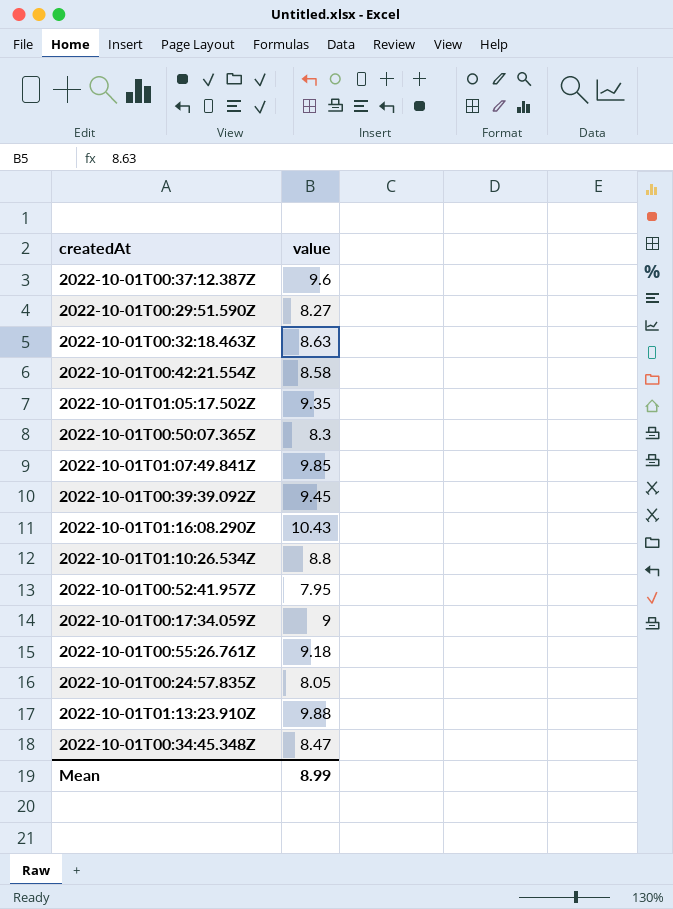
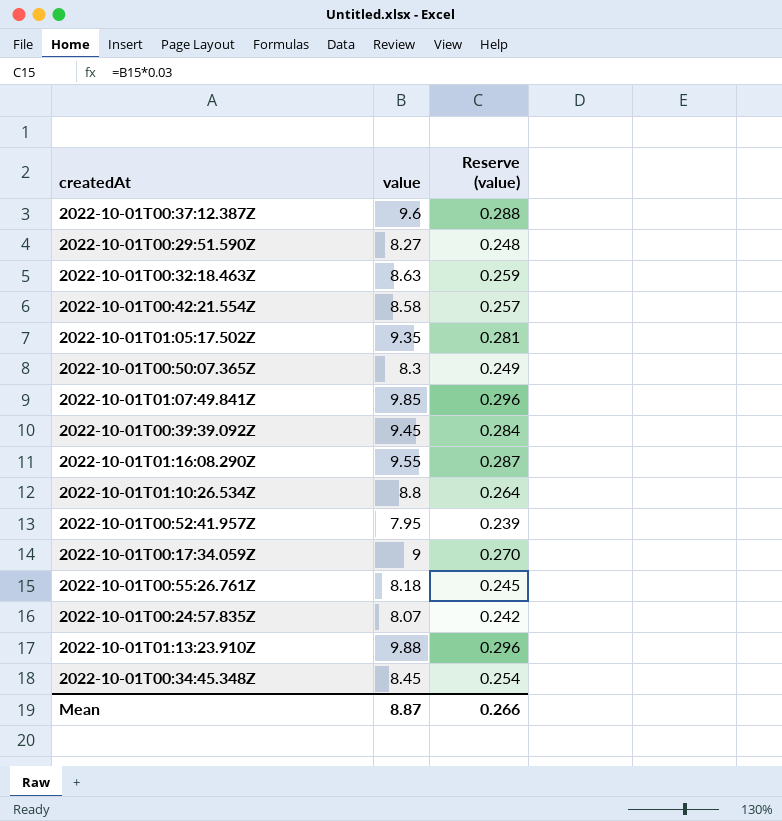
column Reserve (value) | formula: none -> [value] * 0.03
2022-10-01T01:16:08.290Z | value: 10.43 -> 9.55
2022-10-01T00:55:26.761Z | value: 9.18 -> 8.18
2022-10-01T00:24:57.835Z | value: 8.05 -> 8.07
2022-10-01T00:34:45.348Z | value: 8.47 -> 8.45
Mean | value: 8.99 -> 8.87

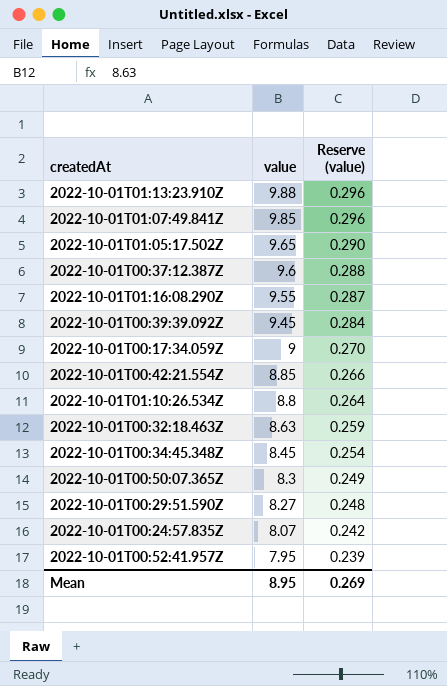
row order: none -> value descending
row 2022-10-01T00:55:26.761Z: 8.18 | 0.245 -> none
2022-10-01T01:05:17.502Z | value: 9.35 -> 9.65
2022-10-01T01:05:17.502Z | Reserve (value): 0.281 -> 0.290
2022-10-01T00:42:21.554Z | value: 8.58 -> 8.85
2022-10-01T00:42:21.554Z | Reserve (value): 0.257 -> 0.266
Mean | value: 8.87 -> 8.95
Mean | Reserve (value): 0.266 -> 0.269

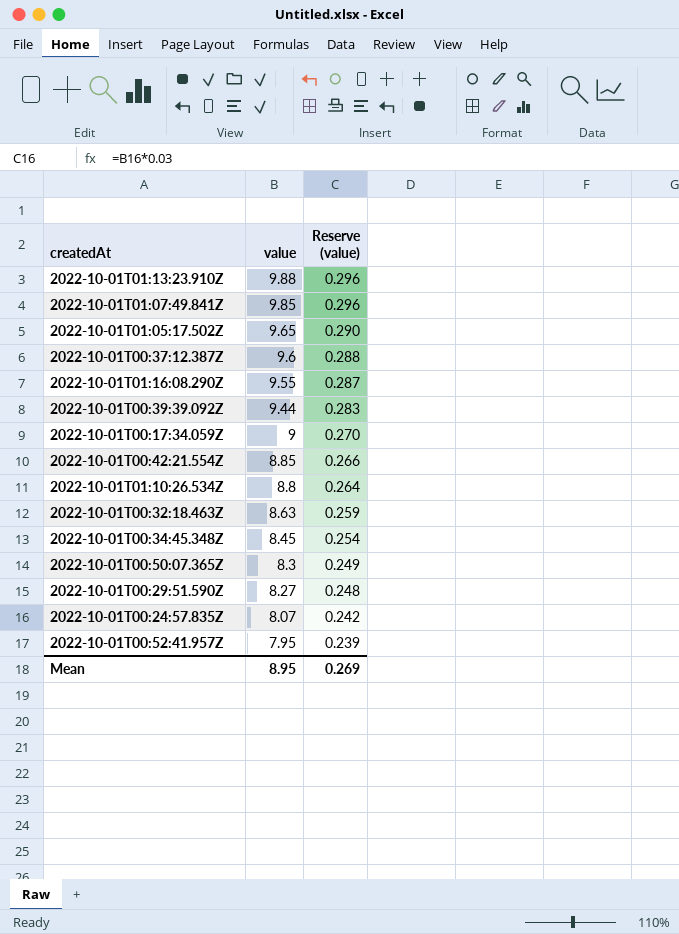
2022-10-01T00:39:39.092Z | value: 9.45 -> 9.44
2022-10-01T00:39:39.092Z | Reserve (value): 0.284 -> 0.283

